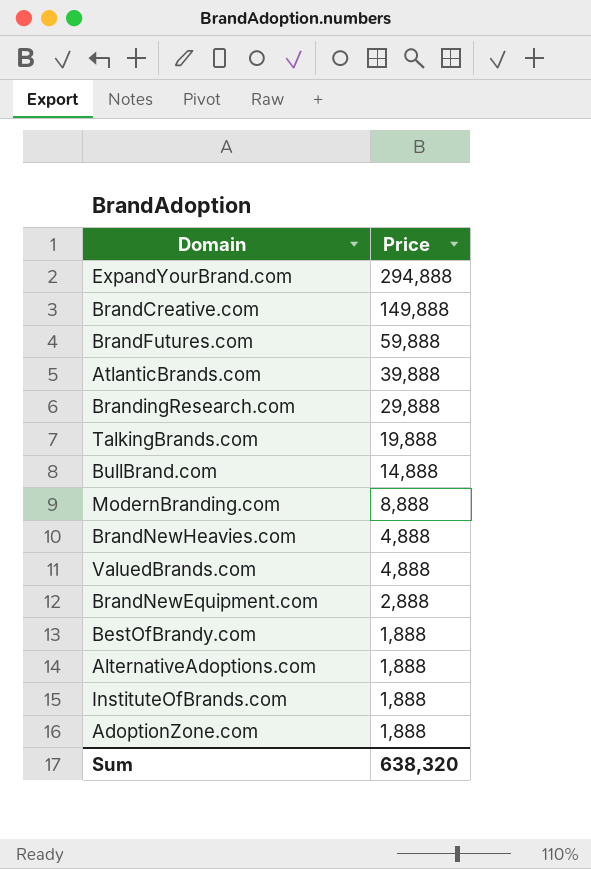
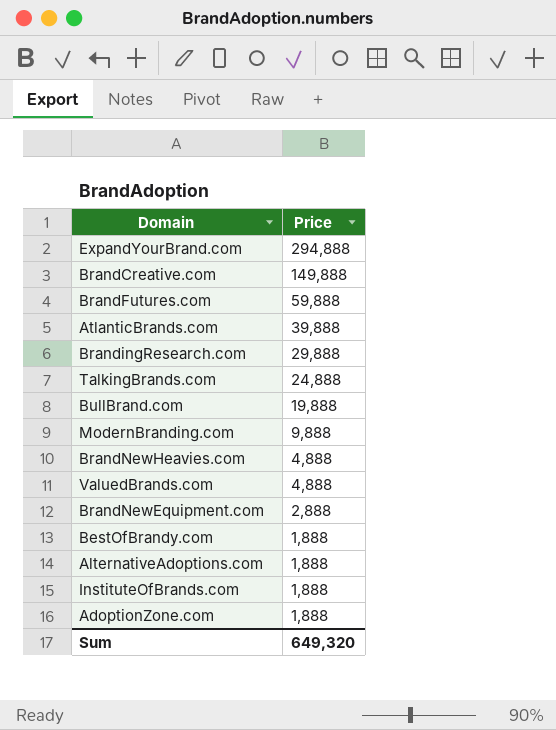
TalkingBrands.com | Price: 19,888 -> 24,888
BullBrand.com | Price: 14,888 -> 19,888
ModernBranding.com | Price: 8,888 -> 9,888
Sum | Price: 638,320 -> 649,320

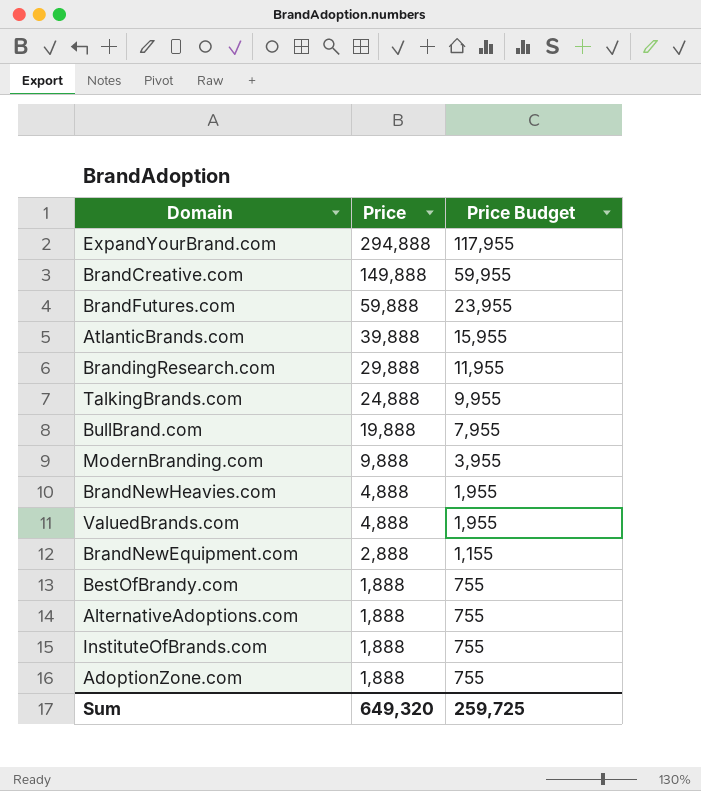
column Price Budget | formula: none -> [Price] * 0.4

